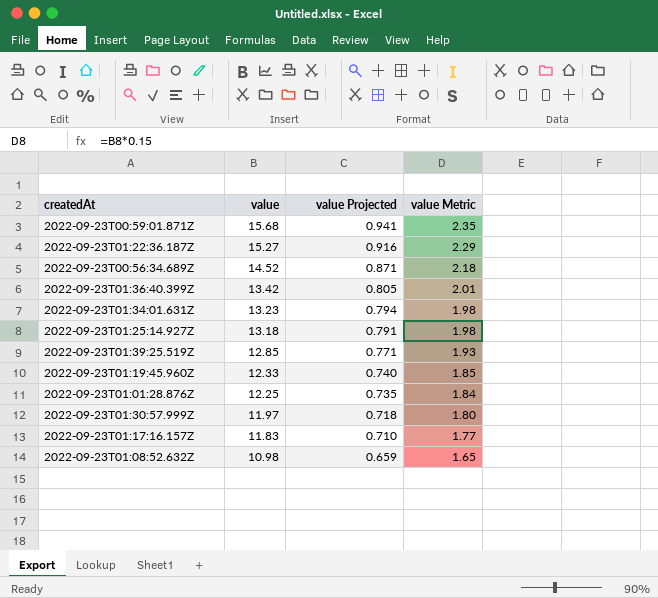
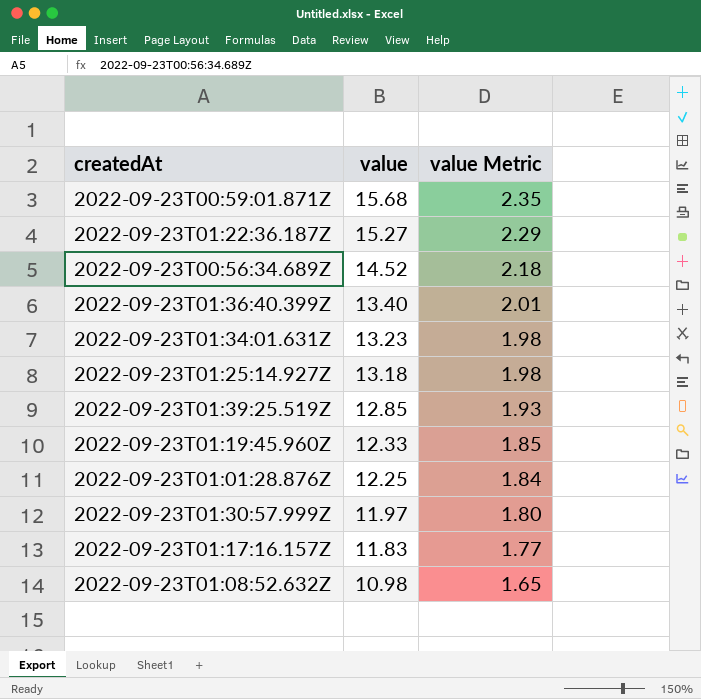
column value Projected | formula: [value] * 0.06 -> none
2022-09-23T01:36:40.399Z | value: 13.42 -> 13.40

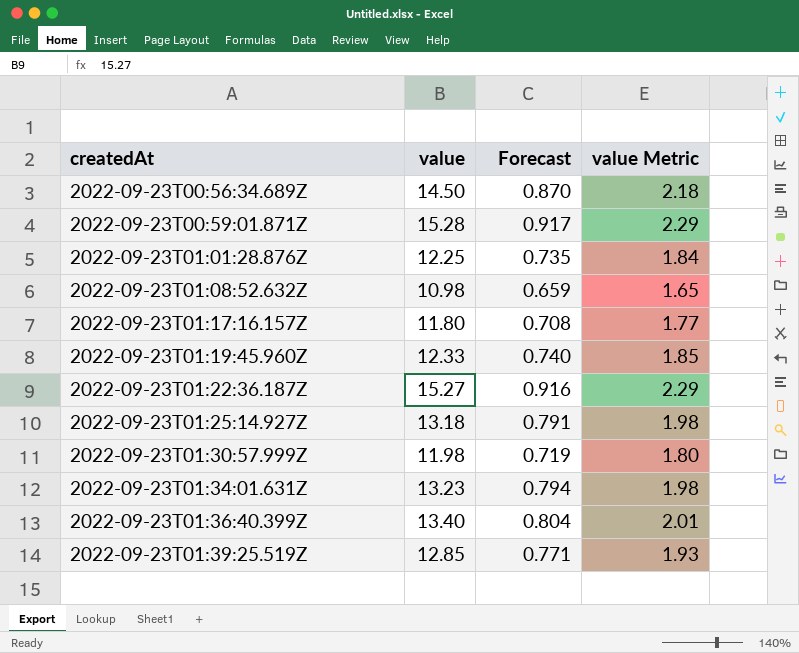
row order: value descending -> createdAt ascending
column Forecast | formula: none -> [value] * 0.06
2022-09-23T00:56:34.689Z | value: 14.52 -> 14.50
2022-09-23T00:59:01.871Z | value: 15.68 -> 15.28
2022-09-23T00:59:01.871Z | value Metric: 2.35 -> 2.29
2022-09-23T01:17:16.157Z | value: 11.83 -> 11.80
2022-09-23T01:30:57.999Z | value: 11.97 -> 11.98

